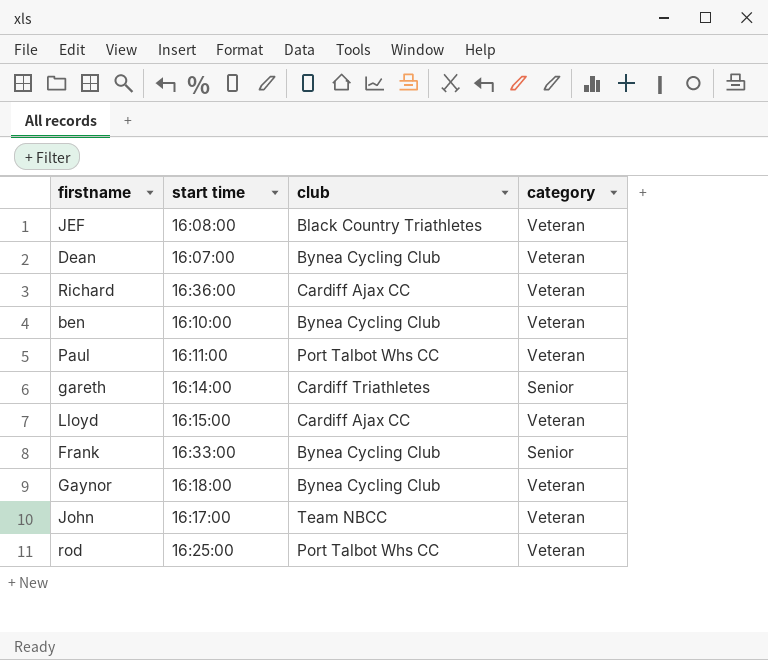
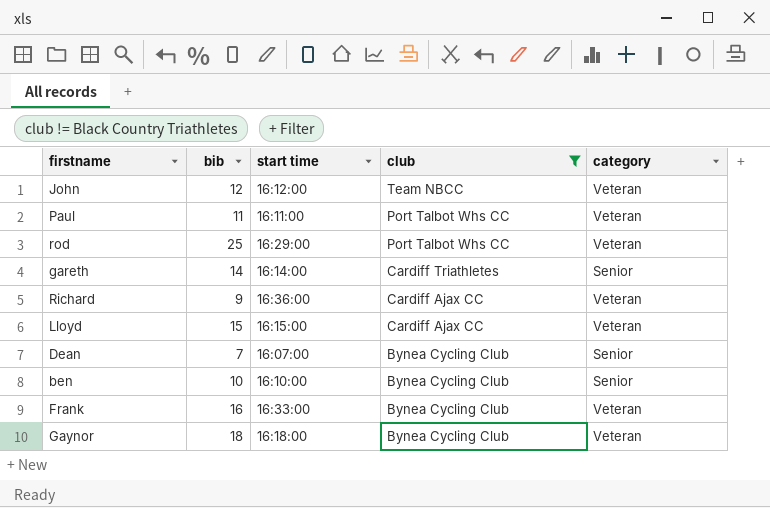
filter: none -> club != Black Country Triathletes
row order: none -> club descending
column bib | position: none -> 2
John | start time: 16:17:00 -> 16:12:00
rod | start time: 16:25:00 -> 16:29:00
Dean | category: Veteran -> Senior
ben | category: Veteran -> Senior
Frank | category: Senior -> Veteran

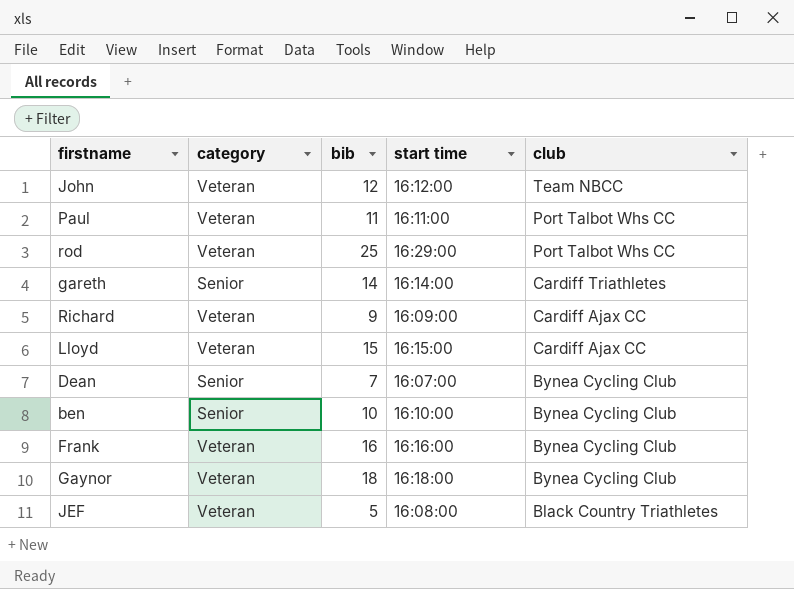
filter: club != Black Country Triathletes -> none
column category | position: 5 -> 2
Richard | start time: 16:36:00 -> 16:09:00
Frank | start time: 16:33:00 -> 16:16:00

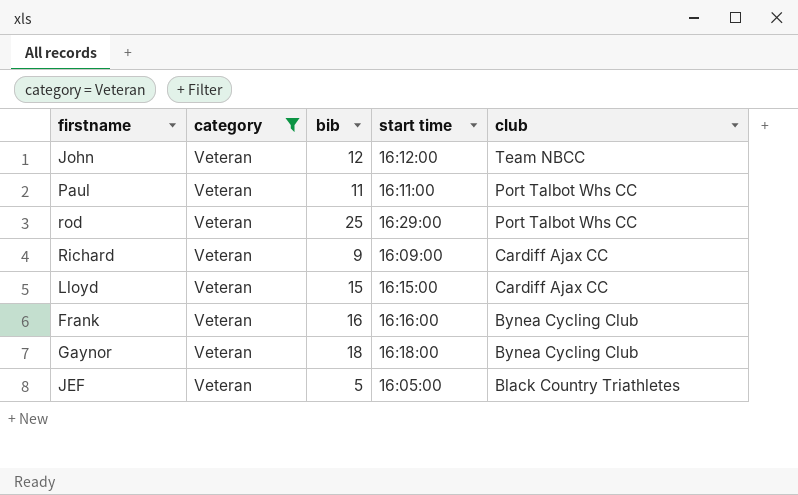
filter: none -> category = Veteran
JEF | start time: 16:08:00 -> 16:05:00

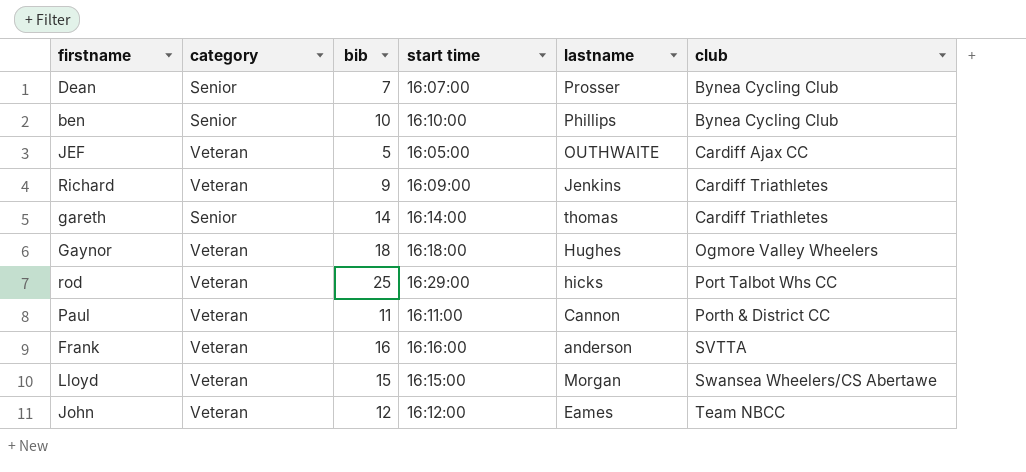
filter: category = Veteran -> none
row order: club descending -> club ascending
column lastname | position: none -> 5
JEF | club: Black Country Triathletes -> Cardiff Ajax CC
Richard | club: Cardiff Ajax CC -> Cardiff Triathletes
Gaynor | club: Bynea Cycling Club -> Ogmore Valley Wheelers
Paul | club: Port Talbot Whs CC -> Porth & District CC
Frank | club: Bynea Cycling Club -> SVTTA
Lloyd | club: Cardiff Ajax CC -> Swansea Wheelers/CS Abertawe

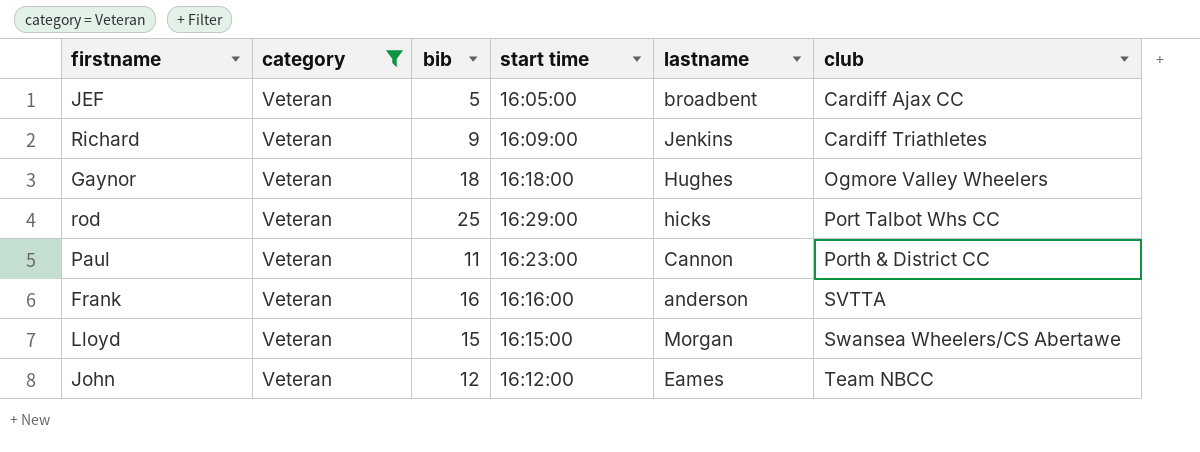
filter: none -> category = Veteran
JEF | lastname: OUTHWAITE -> broadbent
Paul | start time: 16:11:00 -> 16:23:00

